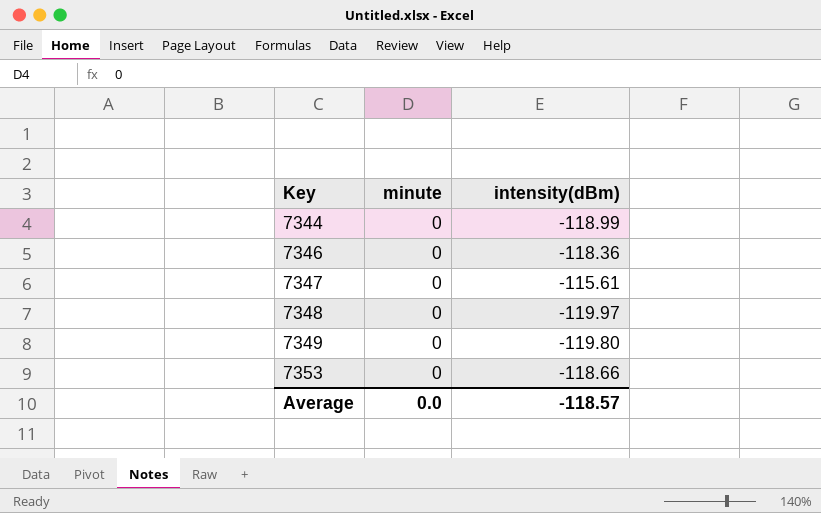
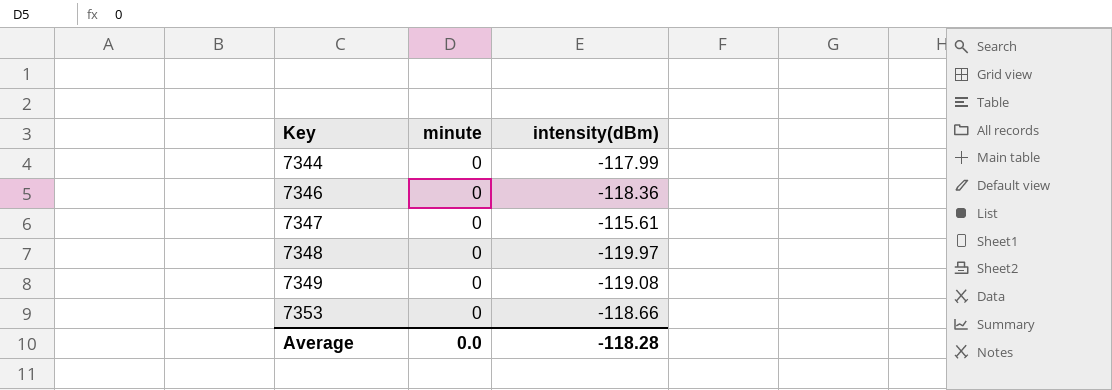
7344 | intensity(dBm): -118.99 -> -117.99
7349 | intensity(dBm): -119.80 -> -119.08
Average | intensity(dBm): -118.57 -> -118.28

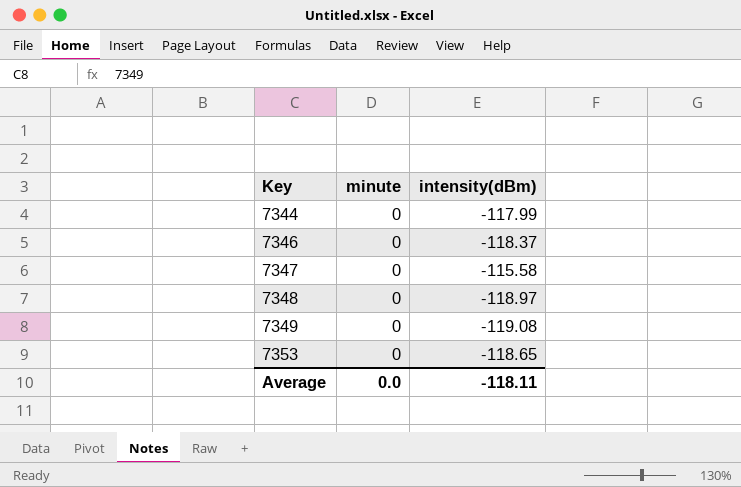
7346 | intensity(dBm): -118.36 -> -118.37
7347 | intensity(dBm): -115.61 -> -115.58
7348 | intensity(dBm): -119.97 -> -118.97
7353 | intensity(dBm): -118.66 -> -118.65
Average | intensity(dBm): -118.28 -> -118.11

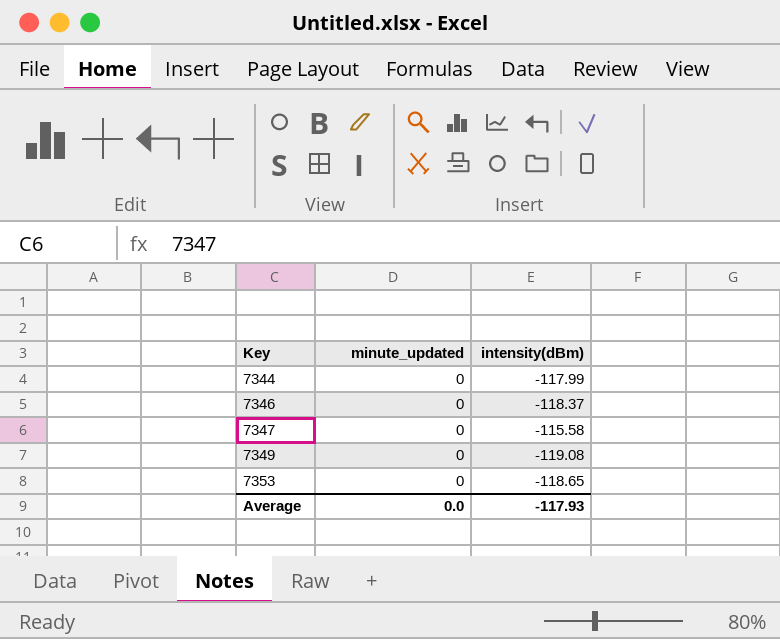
column name: minute -> minute_updated
row 7348: 0 | -118.97 -> none
Average | intensity(dBm): -118.11 -> -117.93

